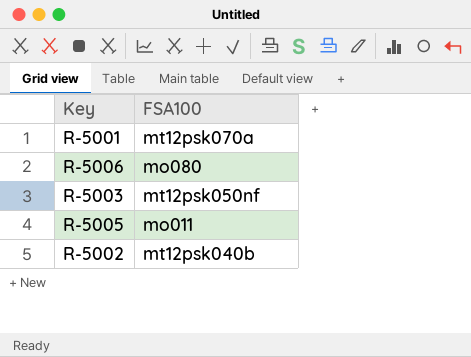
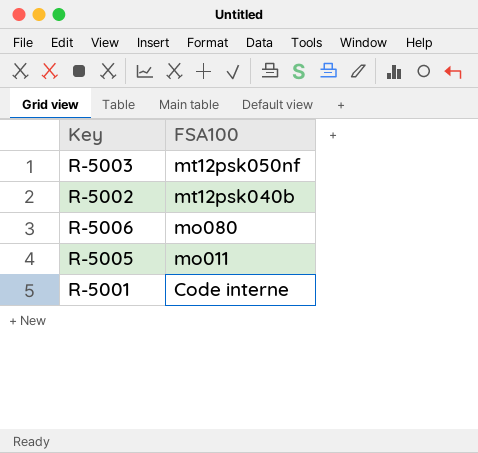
row order: none -> FSA100 descending
R-5001 | FSA100: mt12psk070a -> Code interne

